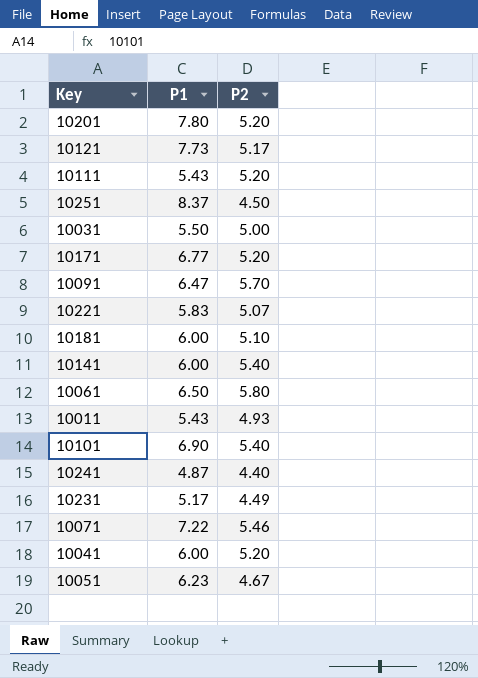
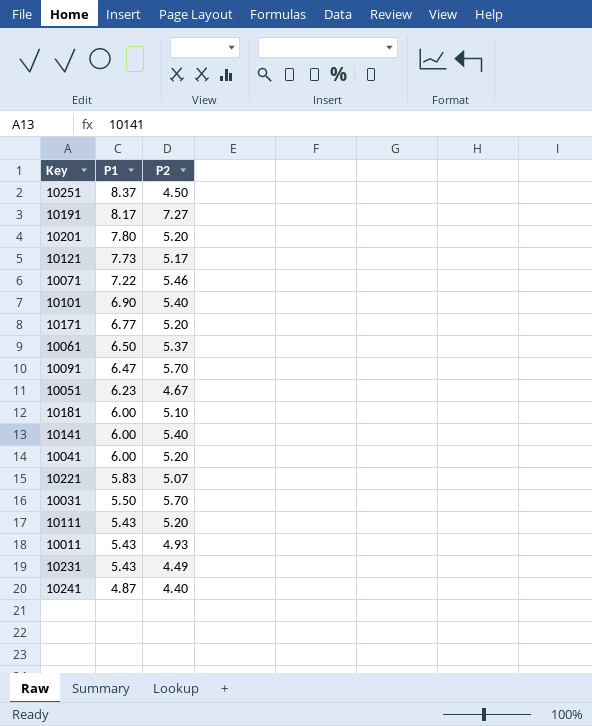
row order: none -> P1 descending
row 10191: none -> 8.17 | 7.27
10061 | P2: 5.80 -> 5.37
10031 | P2: 5.00 -> 5.70
10231 | P1: 5.17 -> 5.43

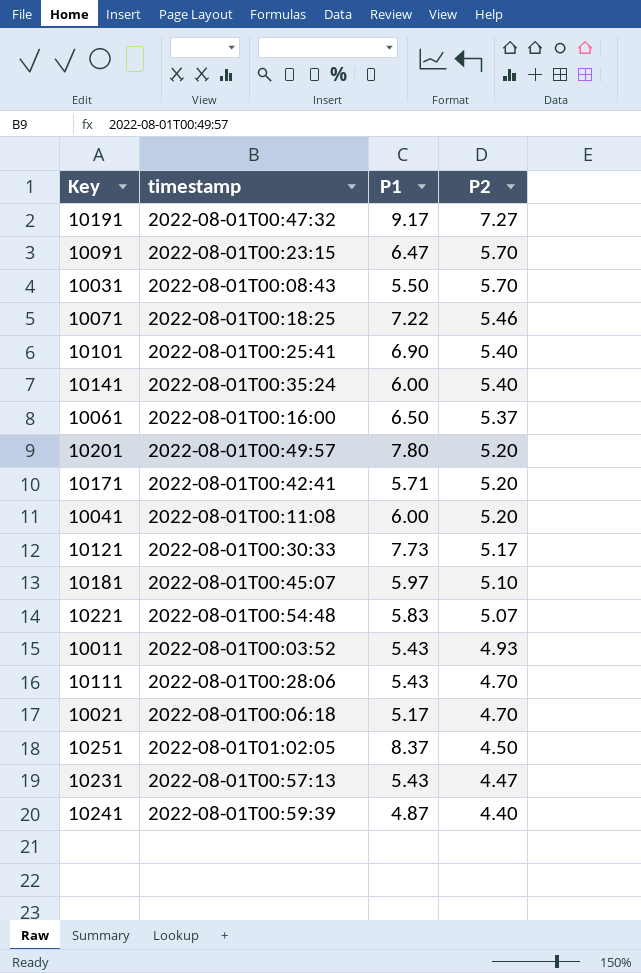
row order: P1 descending -> P2 descending
column timestamp | position: none -> 2
row 10051: 6.23 | 4.67 -> none
10191 | P1: 8.17 -> 9.17
10171 | P1: 6.77 -> 5.71
10181 | P1: 6.00 -> 5.97
10111 | P2: 5.20 -> 4.70
row 10021: none -> 2022-08-01T00:06:18 | 5.17 | 4.70
10231 | P2: 4.49 -> 4.47

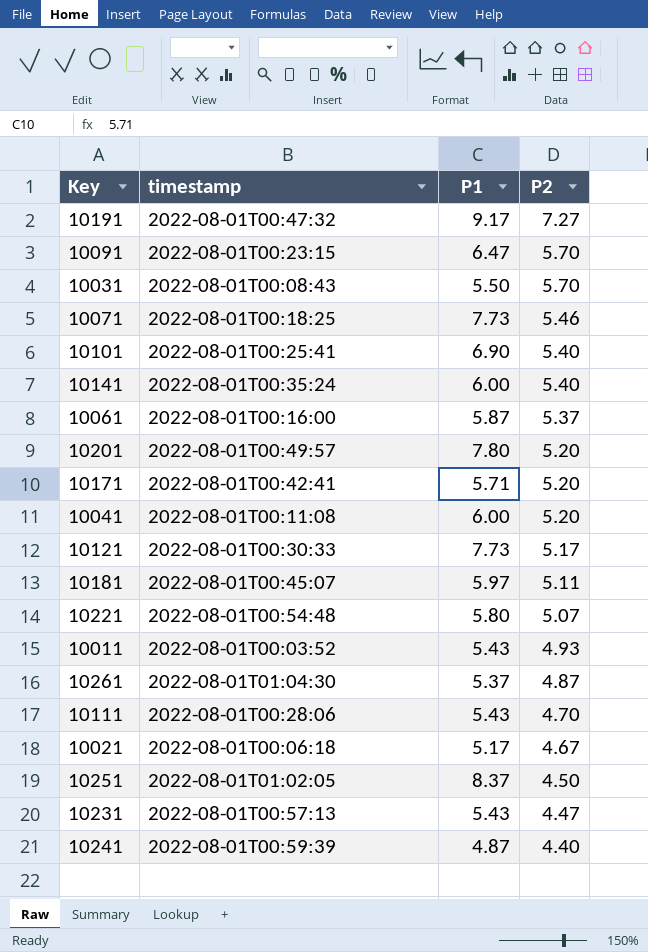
10071 | P1: 7.22 -> 7.73
10061 | P1: 6.50 -> 5.87
10181 | P2: 5.10 -> 5.11
10221 | P1: 5.83 -> 5.80
row 10261: none -> 2022-08-01T01:04:30 | 5.37 | 4.87
10021 | P2: 4.70 -> 4.67

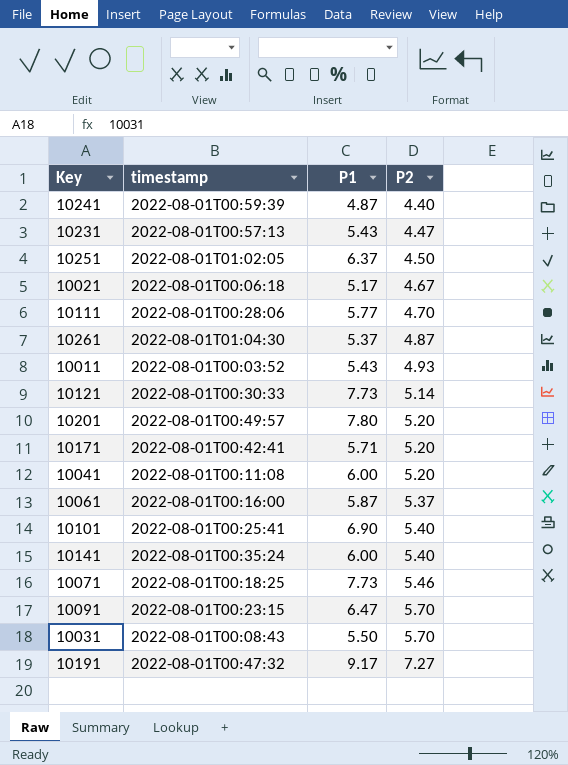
row order: P2 descending -> P2 ascending
row 10181: 2022-08-01T00:45:07 | 5.97 | 5.11 -> none
row 10221: 2022-08-01T00:54:48 | 5.80 | 5.07 -> none
10251 | P1: 8.37 -> 6.37
10111 | P1: 5.43 -> 5.77
10121 | P2: 5.17 -> 5.14

